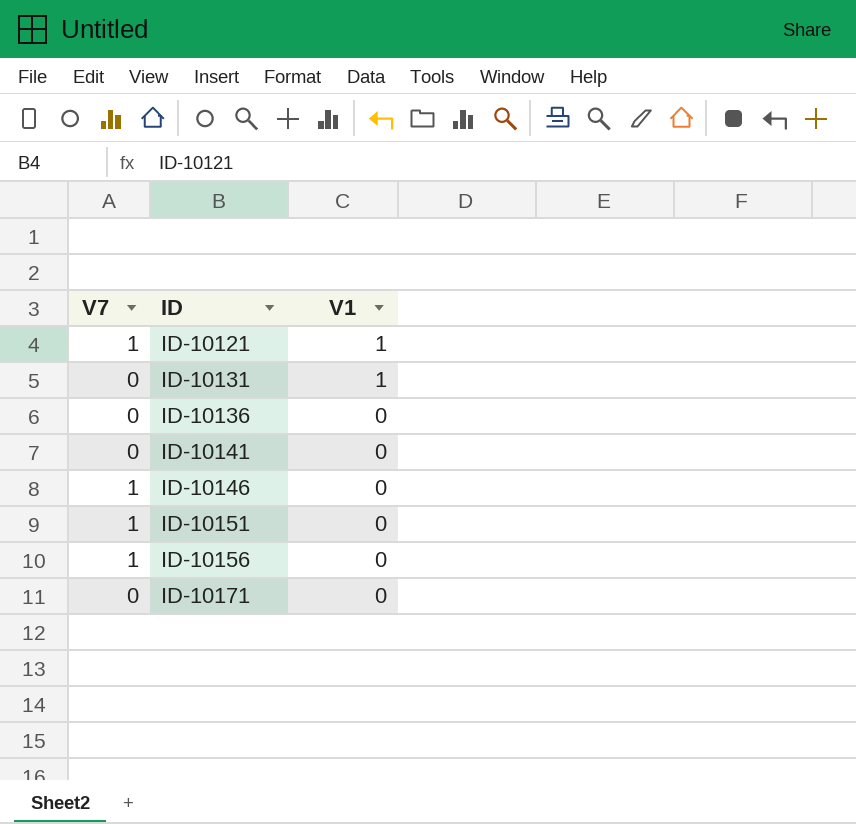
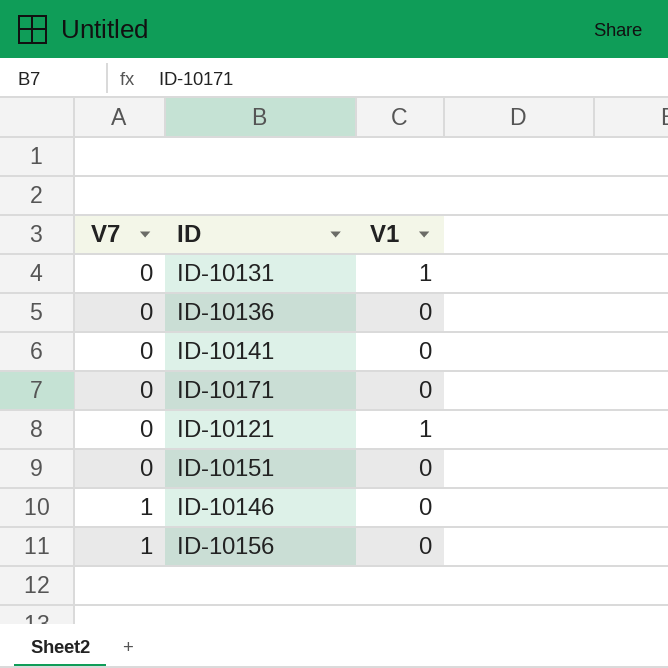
row order: ID ascending -> V7 ascending
ID-10121 | V7: 1 -> 0
ID-10151 | V7: 1 -> 0

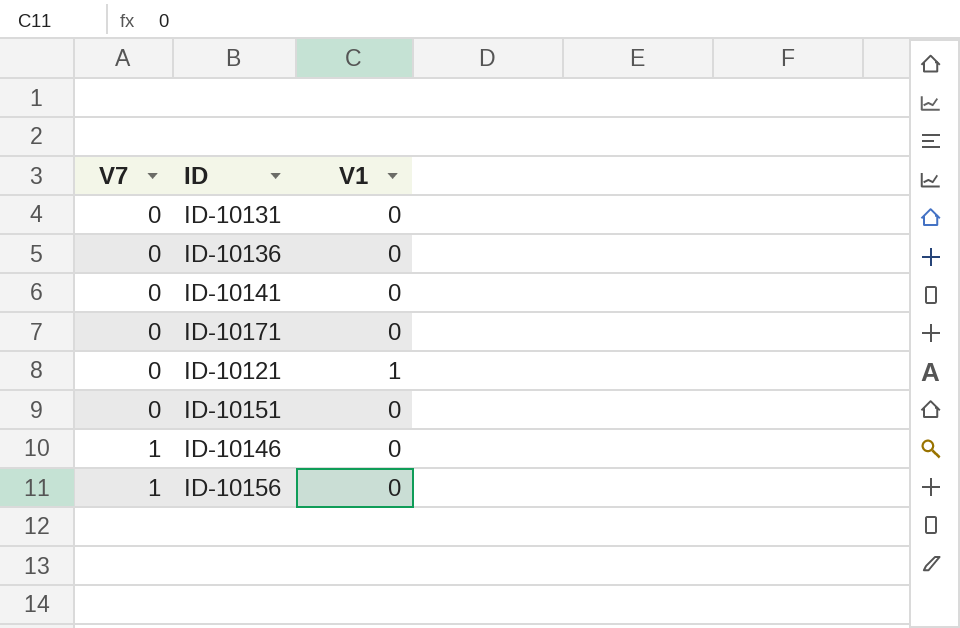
ID-10131 | V1: 1 -> 0

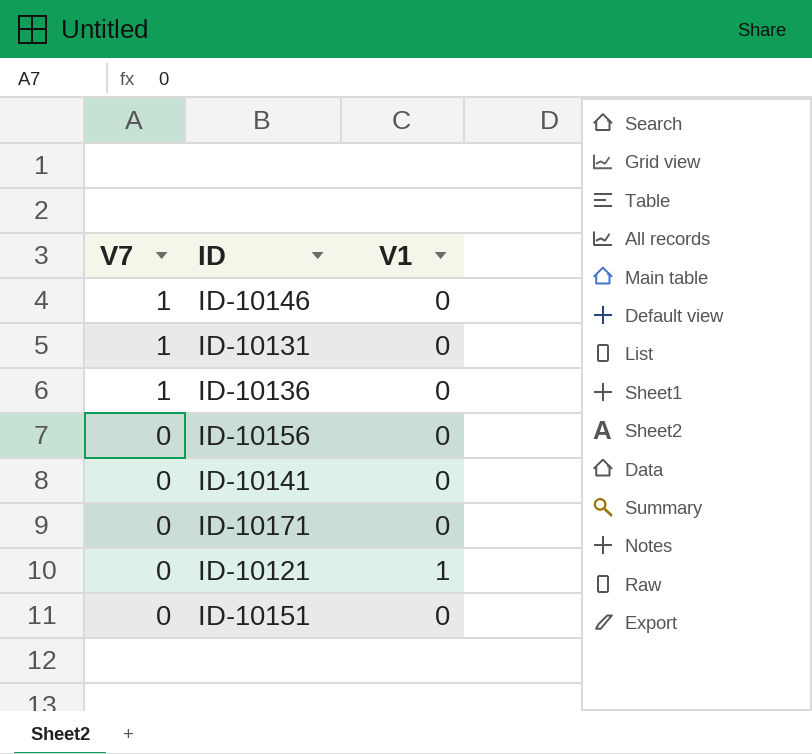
row order: V7 ascending -> V7 descending
ID-10131 | V7: 0 -> 1
ID-10136 | V7: 0 -> 1
ID-10156 | V7: 1 -> 0

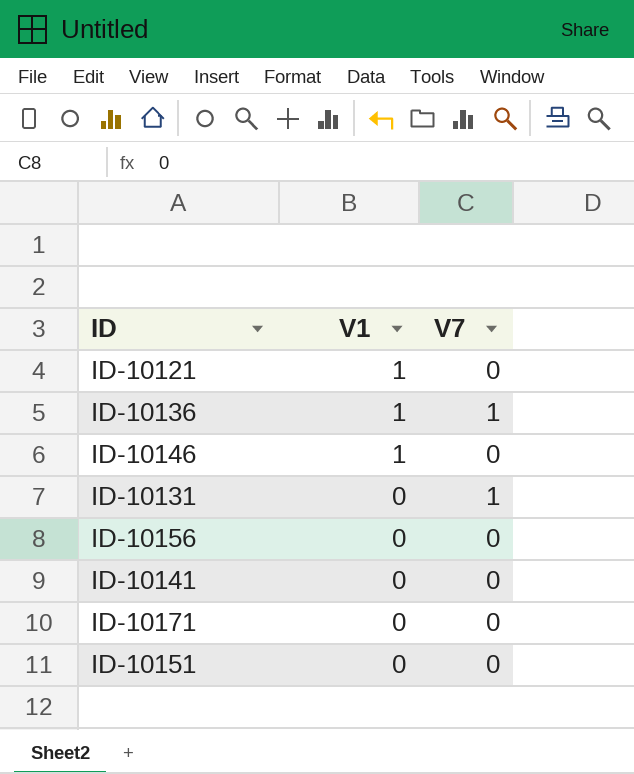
row order: V7 descending -> V1 descending
column V7 | position: 1 -> 3
ID-10136 | V1: 0 -> 1
ID-10146 | V1: 0 -> 1
ID-10146 | V7: 1 -> 0

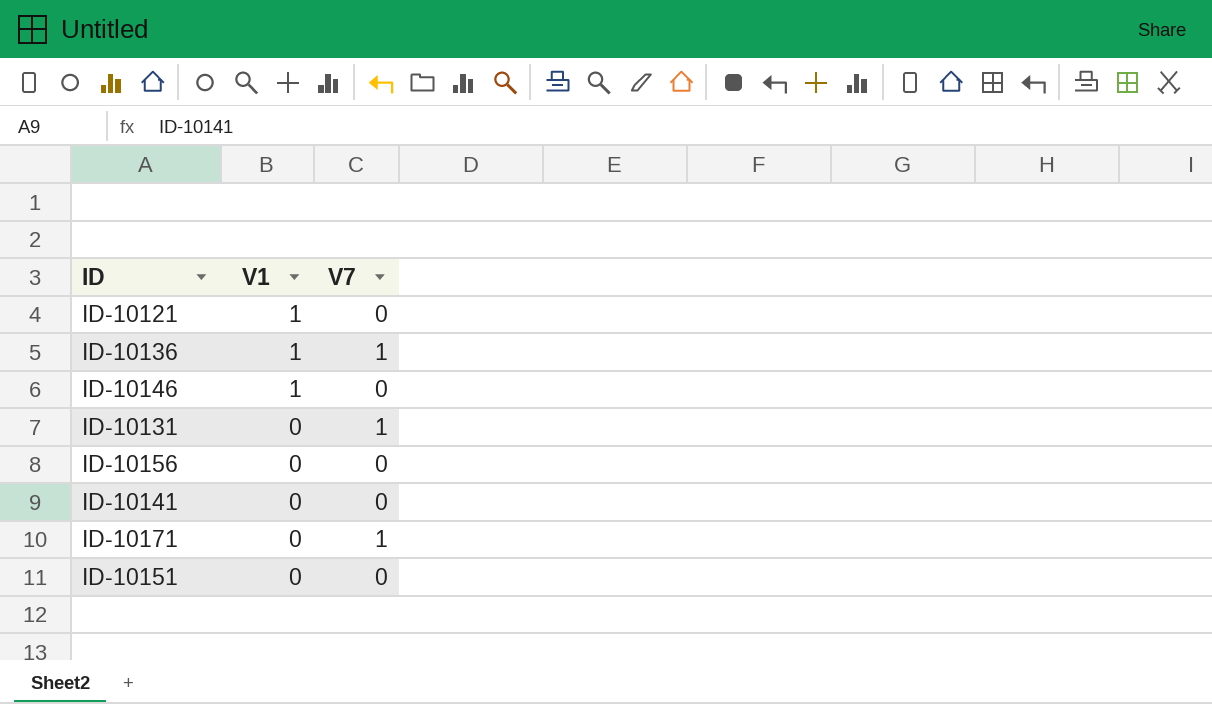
ID-10171 | V7: 0 -> 1

